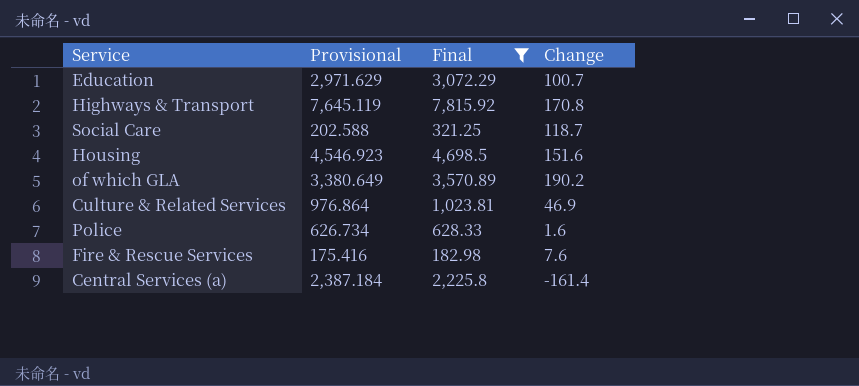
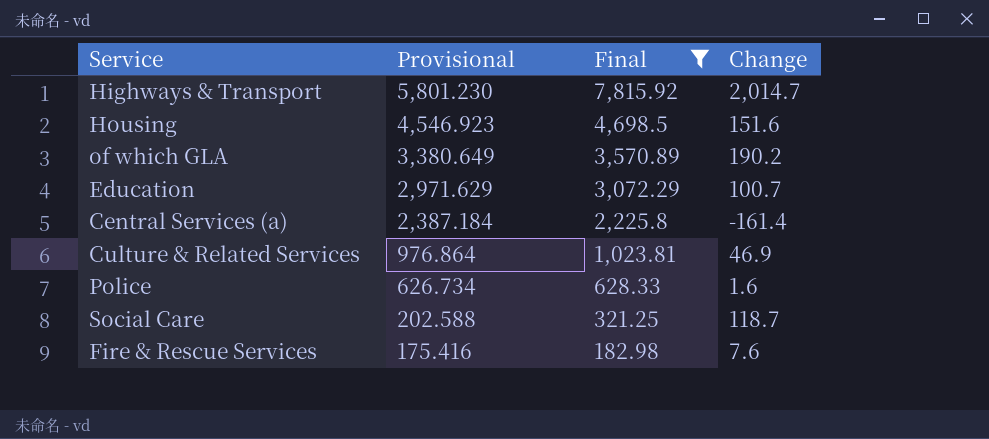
row order: none -> Provisional descending
Highways & Transport | Provisional: 7,645.119 -> 5,801.230
Highways & Transport | Change: 170.8 -> 2,014.7

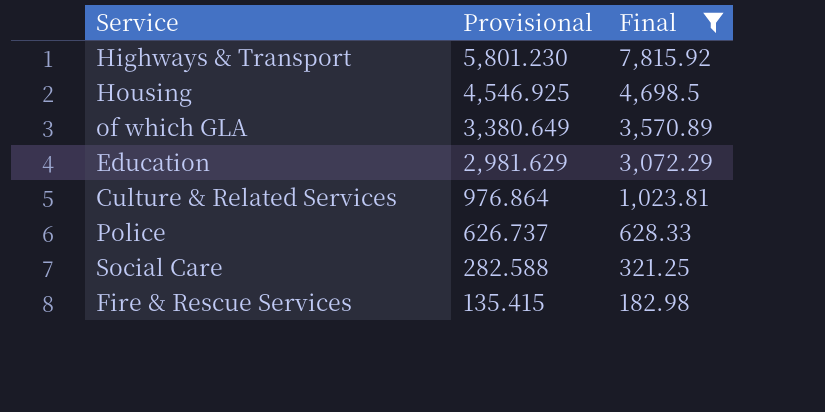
column Change | formula: [Final] - [Provisional] -> none
row Central Services (a): 2,387.184 | 2,225.8 | -161.4 -> none
Housing | Provisional: 4,546.923 -> 4,546.925
Education | Provisional: 2,971.629 -> 2,981.629
Police | Provisional: 626.734 -> 626.737
Social Care | Provisional: 202.588 -> 282.588
Fire & Rescue Services | Provisional: 175.416 -> 135.415

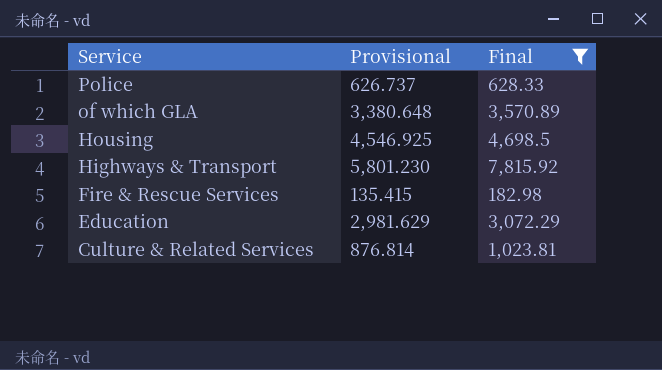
row order: Provisional descending -> Service descending
row Social Care: 282.588 | 321.25 -> none
of which GLA | Provisional: 3,380.649 -> 3,380.648
Culture & Related Services | Provisional: 976.864 -> 876.814

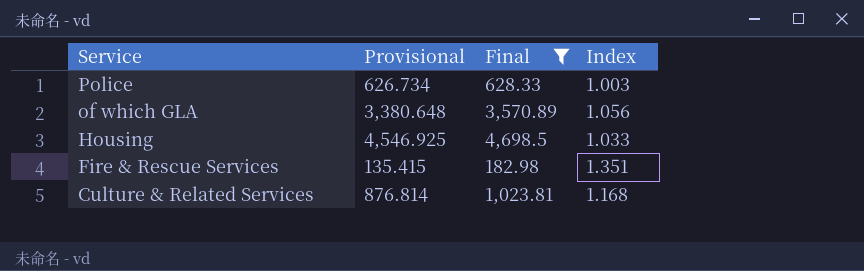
column Index | formula: none -> [Final] / [Provisional]
row Highways & Transport: 5,801.230 | 7,815.92 -> none
row Education: 2,981.629 | 3,072.29 -> none
Police | Provisional: 626.737 -> 626.734

